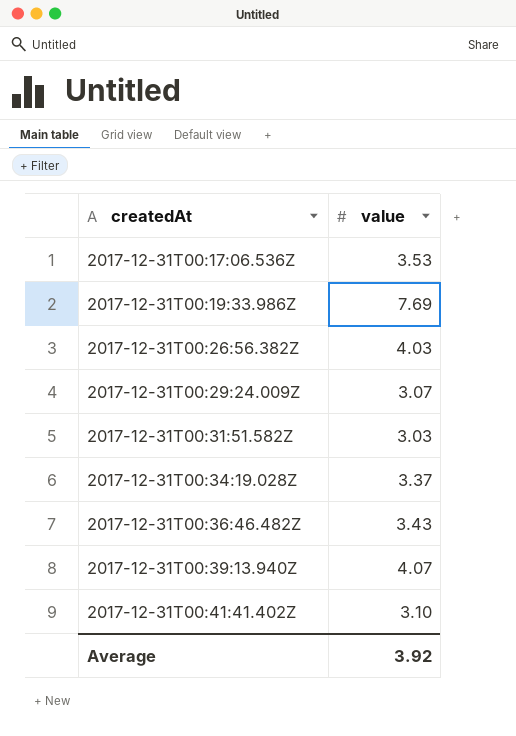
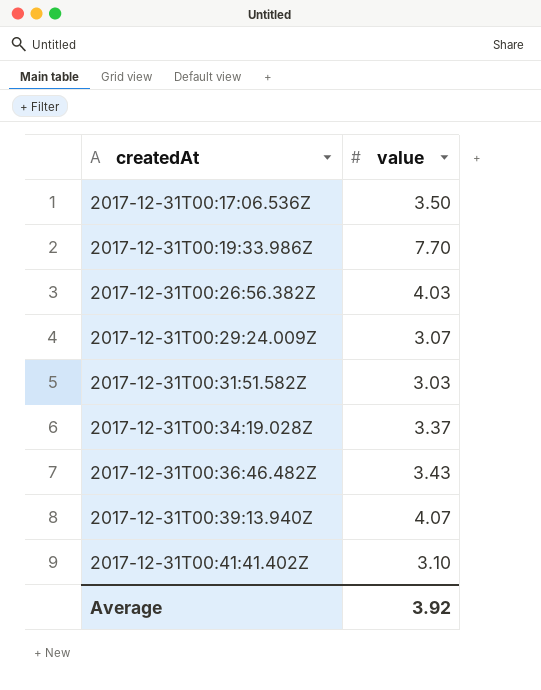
2017-12-31T00:17:06.536Z | value: 3.53 -> 3.50
2017-12-31T00:19:33.986Z | value: 7.69 -> 7.70

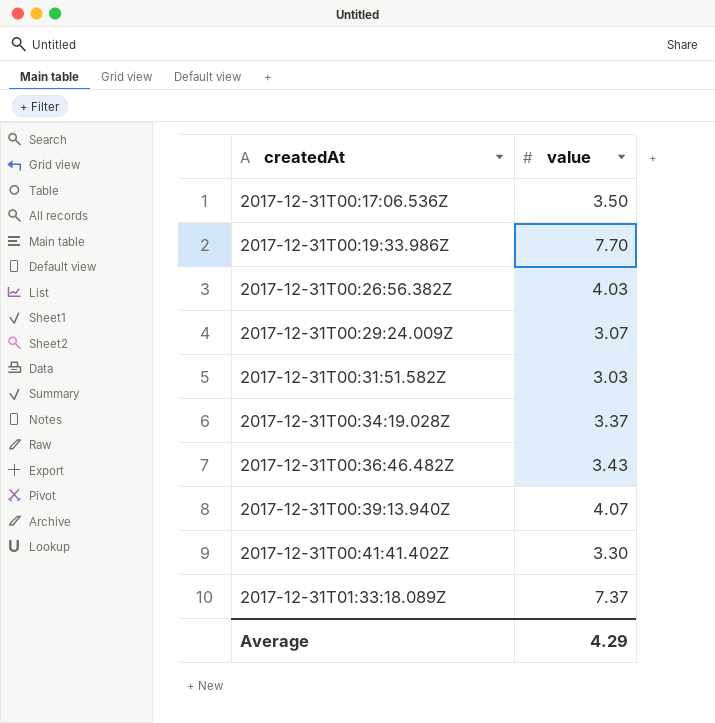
2017-12-31T00:41:41.402Z | value: 3.10 -> 3.30
row 2017-12-31T01:33:18.089Z: none -> 7.37
Average | value: 3.92 -> 4.29

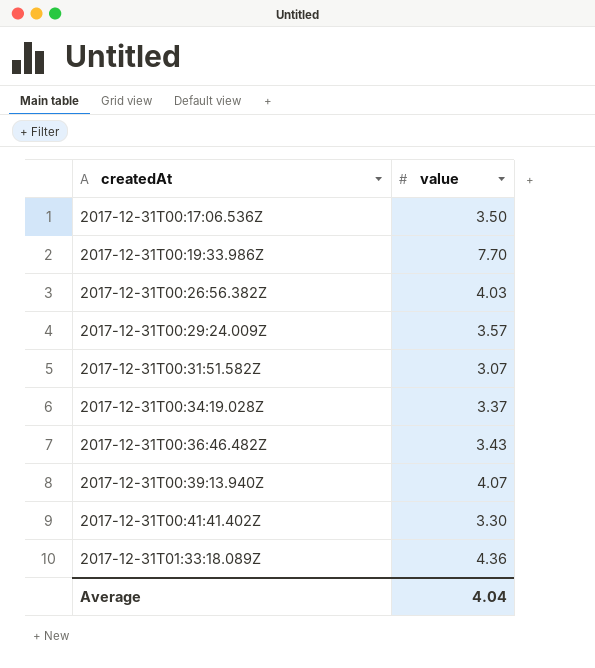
2017-12-31T00:29:24.009Z | value: 3.07 -> 3.57
2017-12-31T00:31:51.582Z | value: 3.03 -> 3.07
2017-12-31T01:33:18.089Z | value: 7.37 -> 4.36
Average | value: 4.29 -> 4.04

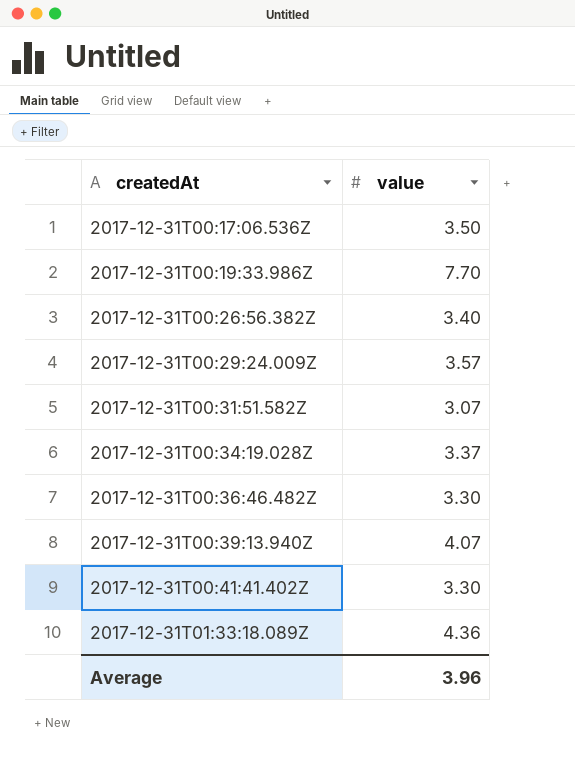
2017-12-31T00:26:56.382Z | value: 4.03 -> 3.40
2017-12-31T00:36:46.482Z | value: 3.43 -> 3.30
Average | value: 4.04 -> 3.96

